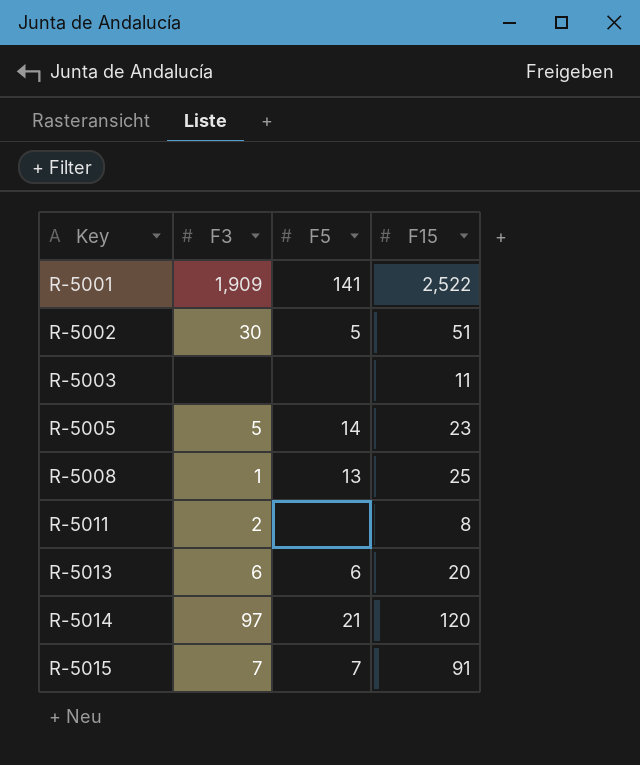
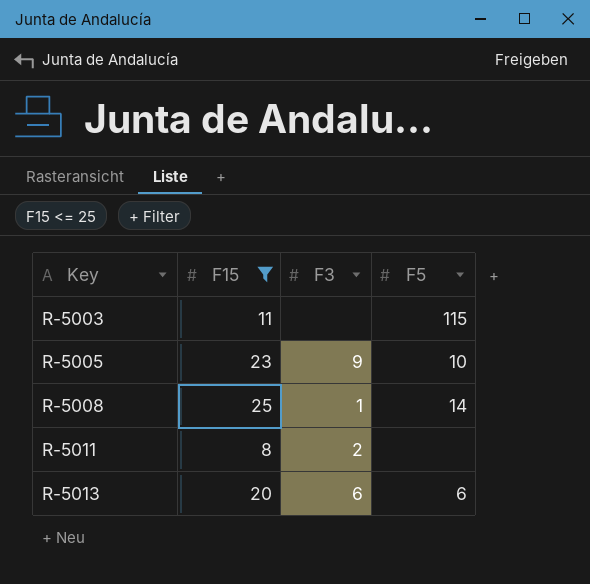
filter: none -> F15 <= 25
column F15 | position: 4 -> 2
R-5003 | F5: none -> 115
R-5005 | F3: 5 -> 9
R-5005 | F5: 14 -> 10
R-5008 | F5: 13 -> 14

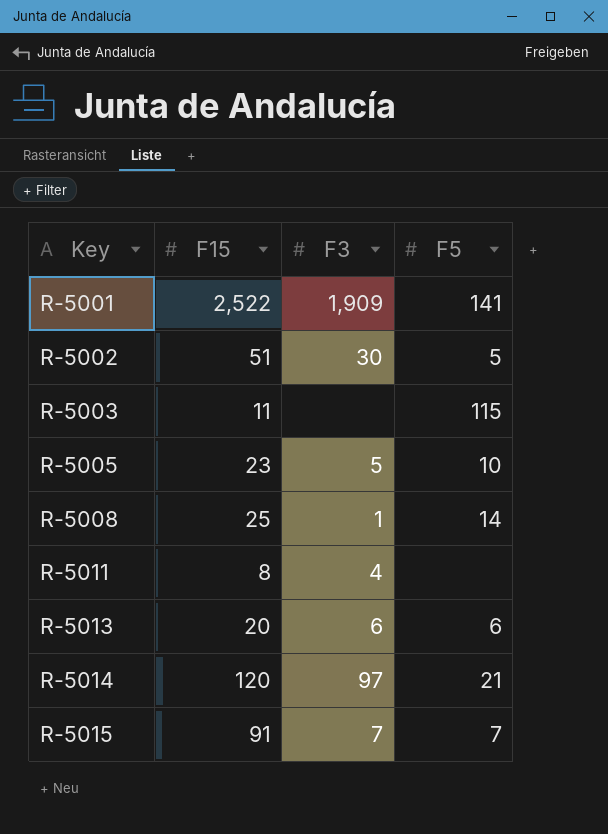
filter: F15 <= 25 -> none
R-5005 | F3: 9 -> 5
R-5011 | F3: 2 -> 4

